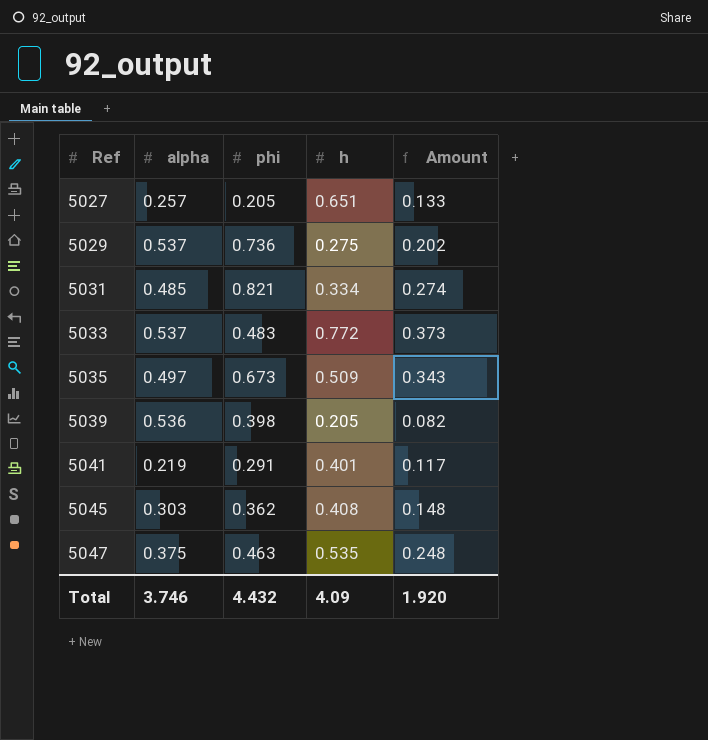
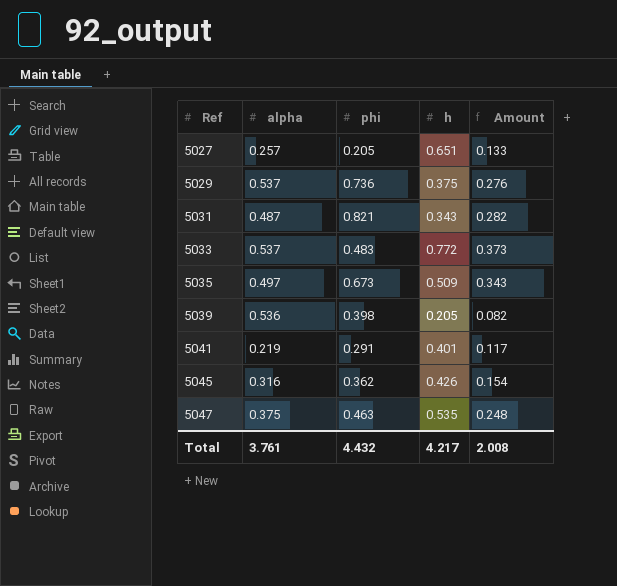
5029 | h: 0.275 -> 0.375
5029 | Amount: 0.202 -> 0.276
5031 | alpha: 0.485 -> 0.487
5031 | h: 0.334 -> 0.343
5031 | Amount: 0.274 -> 0.282
5045 | alpha: 0.303 -> 0.316
5045 | h: 0.408 -> 0.426
5045 | Amount: 0.148 -> 0.154
Total | alpha: 3.746 -> 3.761
Total | h: 4.09 -> 4.217
Total | Amount: 1.920 -> 2.008

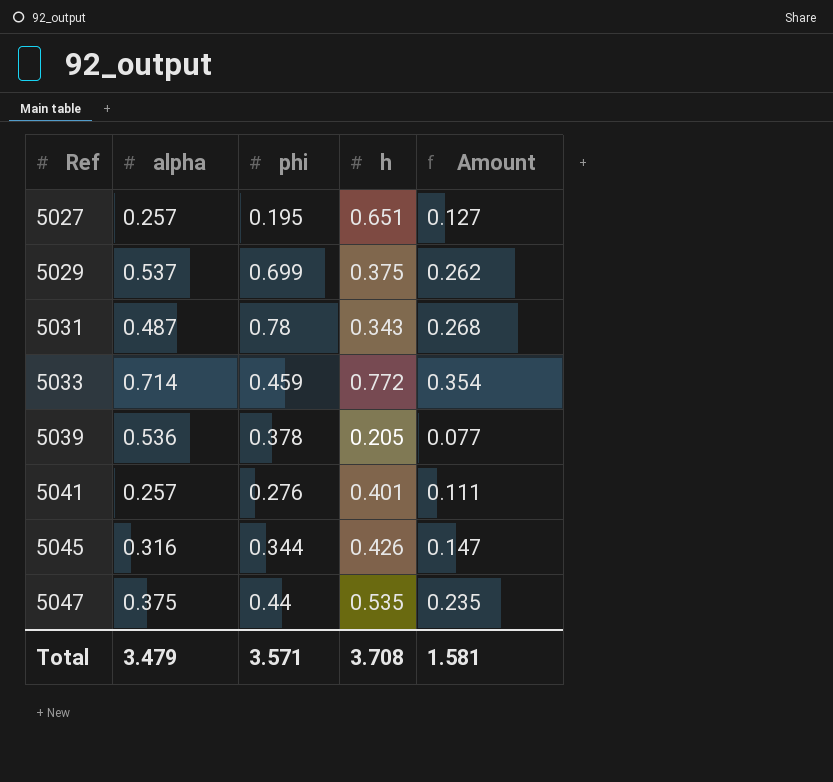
row 5035: 0.497 | 0.673 | 0.509 | 0.343 -> none
5027 | phi: 0.205 -> 0.195
5027 | Amount: 0.133 -> 0.127
5029 | phi: 0.736 -> 0.699
5029 | Amount: 0.276 -> 0.262
5031 | phi: 0.821 -> 0.78
5031 | Amount: 0.282 -> 0.268
5033 | alpha: 0.537 -> 0.714
5033 | phi: 0.483 -> 0.459
5033 | Amount: 0.373 -> 0.354
5039 | phi: 0.398 -> 0.378
5039 | Amount: 0.082 -> 0.077
5041 | alpha: 0.219 -> 0.257
5041 | phi: 0.291 -> 0.276
5041 | Amount: 0.117 -> 0.111
5045 | phi: 0.362 -> 0.344
5045 | Amount: 0.154 -> 0.147
5047 | phi: 0.463 -> 0.44
5047 | Amount: 0.248 -> 0.235
Total | alpha: 3.761 -> 3.479
Total | phi: 4.432 -> 3.571
Total | h: 4.217 -> 3.708
Total | Amount: 2.008 -> 1.581

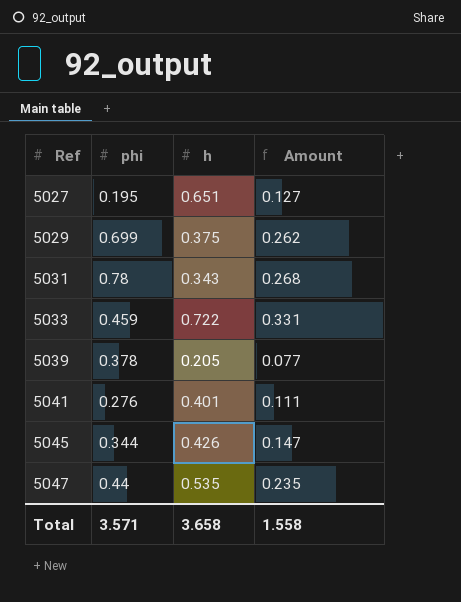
column alpha | position: 2 -> none
5033 | h: 0.772 -> 0.722
5033 | Amount: 0.354 -> 0.331
Total | h: 3.708 -> 3.658
Total | Amount: 1.581 -> 1.558

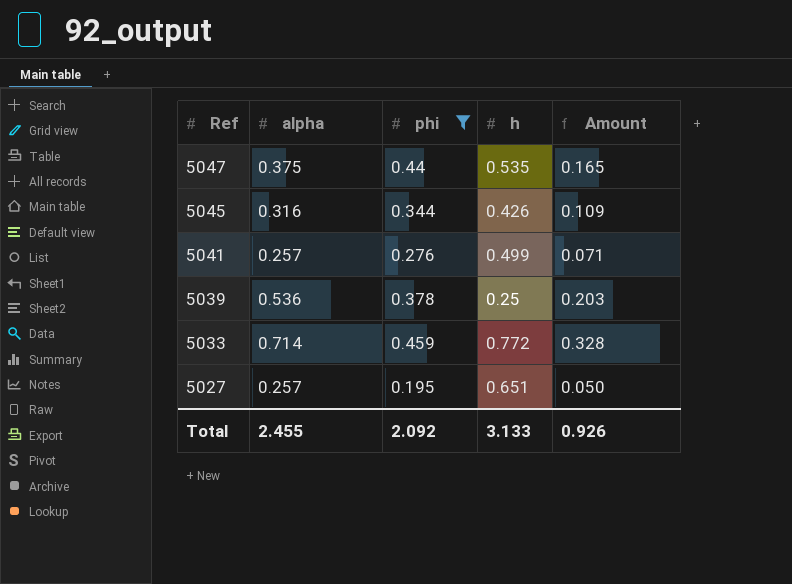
filter: none -> phi <= 0.459
row order: Ref ascending -> Ref descending
column alpha | position: none -> 2
column Amount | formula: [phi] * [h] -> [alpha] * [phi]
5041 | h: 0.401 -> 0.499
5039 | h: 0.205 -> 0.25
5033 | h: 0.722 -> 0.772
Total | phi: 3.571 -> 2.092
Total | h: 3.658 -> 3.133
Total | Amount: 1.558 -> 0.926

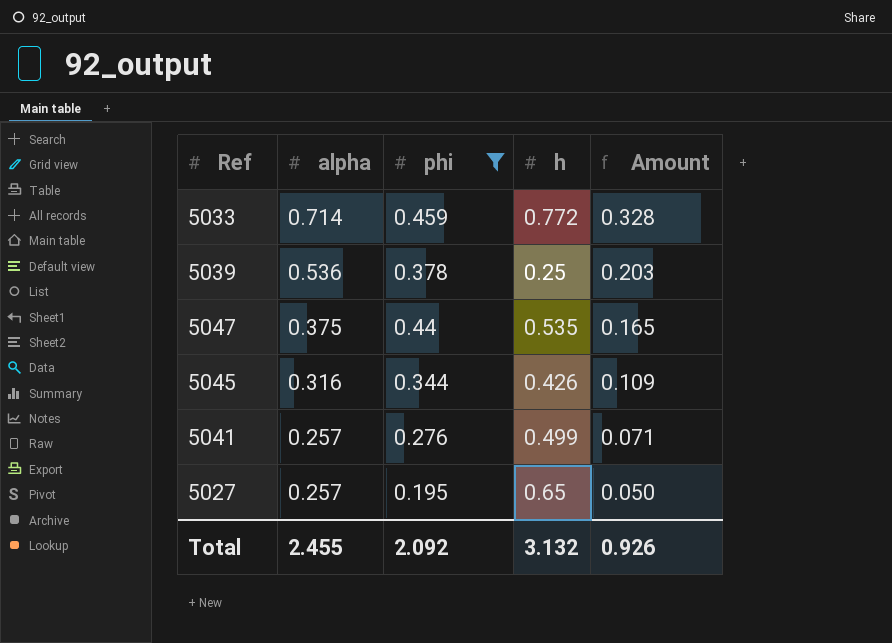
row order: Ref descending -> alpha descending
5027 | h: 0.651 -> 0.65
Total | h: 3.133 -> 3.132

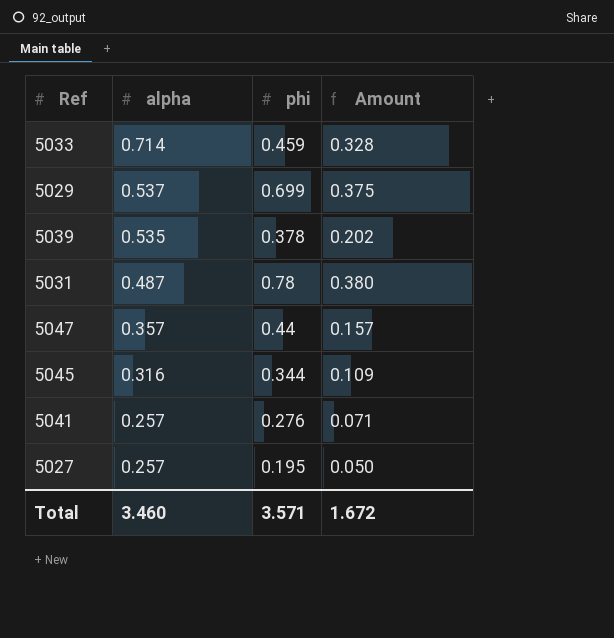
filter: phi <= 0.459 -> none
column h | position: 4 -> none
5039 | alpha: 0.536 -> 0.535
5039 | Amount: 0.203 -> 0.202
5047 | alpha: 0.375 -> 0.357
5047 | Amount: 0.165 -> 0.157
Total | alpha: 2.455 -> 3.460
Total | phi: 2.092 -> 3.571
Total | Amount: 0.926 -> 1.672

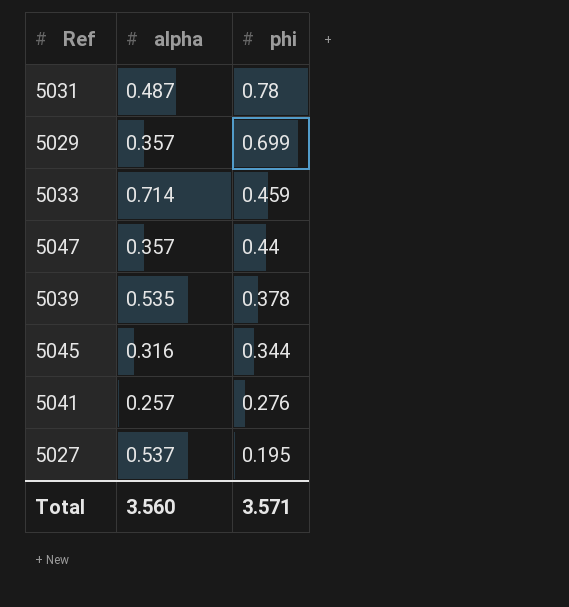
row order: alpha descending -> phi descending
column Amount | formula: [alpha] * [phi] -> none
5029 | alpha: 0.537 -> 0.357
5027 | alpha: 0.257 -> 0.537
Total | alpha: 3.460 -> 3.560

